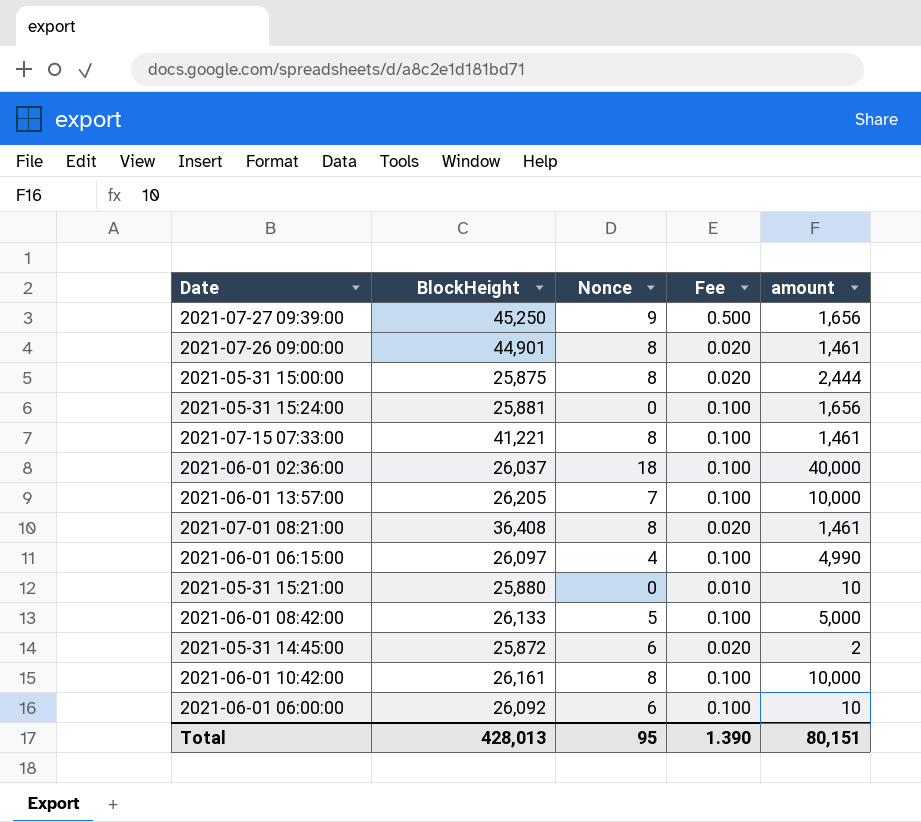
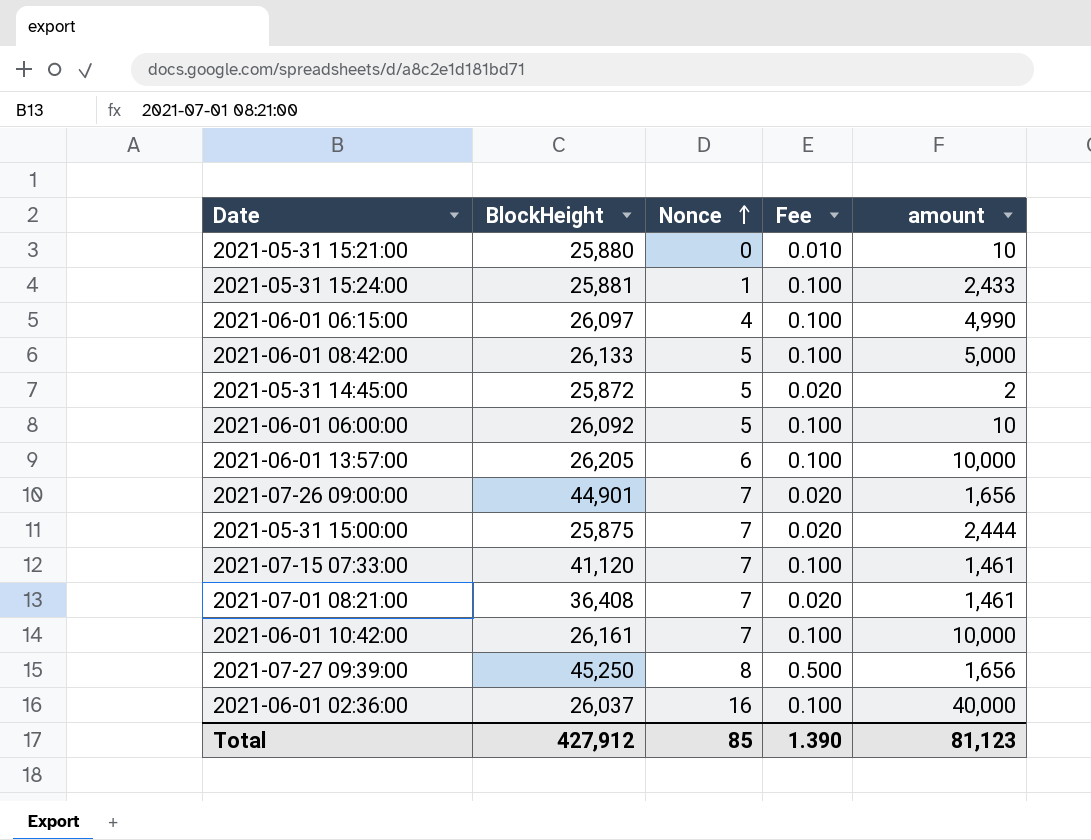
row order: none -> Nonce ascending
2021-05-31 15:24:00 | Nonce: 0 -> 1
2021-05-31 15:24:00 | amount: 1,656 -> 2,433
2021-05-31 14:45:00 | Nonce: 6 -> 5
2021-06-01 06:00:00 | Nonce: 6 -> 5
2021-06-01 13:57:00 | Nonce: 7 -> 6
2021-07-26 09:00:00 | Nonce: 8 -> 7
2021-07-26 09:00:00 | amount: 1,461 -> 1,656
2021-05-31 15:00:00 | Nonce: 8 -> 7
2021-07-15 07:33:00 | BlockHeight: 41,221 -> 41,120
2021-07-15 07:33:00 | Nonce: 8 -> 7
2021-07-01 08:21:00 | Nonce: 8 -> 7
2021-06-01 10:42:00 | Nonce: 8 -> 7
2021-07-27 09:39:00 | Nonce: 9 -> 8
2021-06-01 02:36:00 | Nonce: 18 -> 16
Total | BlockHeight: 428,013 -> 427,912
Total | Nonce: 95 -> 85
Total | amount: 80,151 -> 81,123

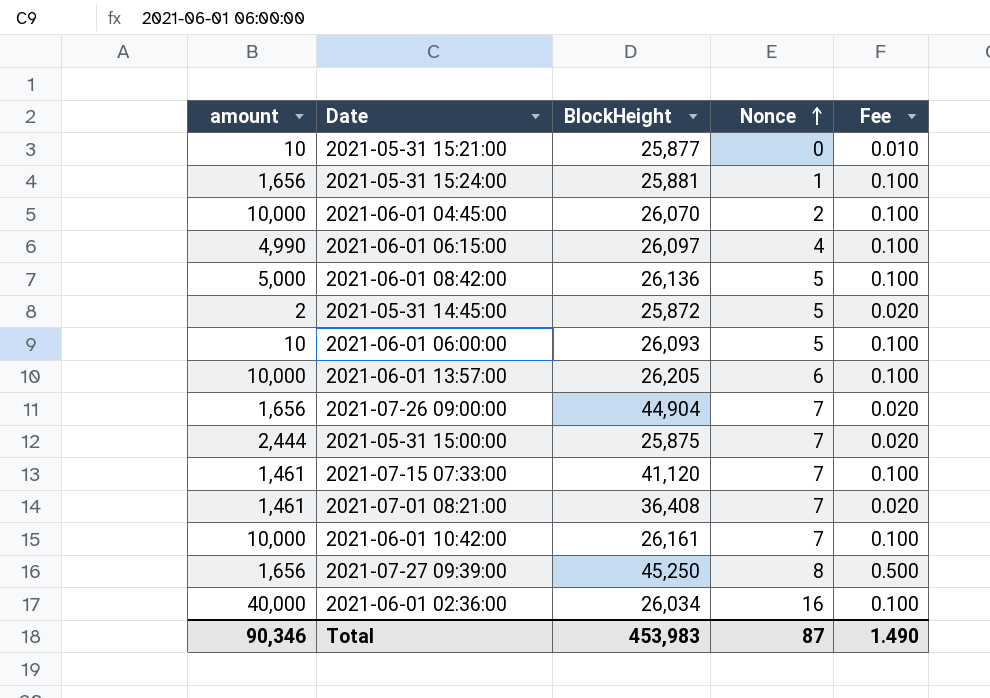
column amount | position: 5 -> 1
2021-05-31 15:21:00 | BlockHeight: 25,880 -> 25,877
2021-05-31 15:24:00 | amount: 2,433 -> 1,656
row 2021-06-01 04:45:00: none -> 10,000 | 26,070 | 2 | 0.100
2021-06-01 08:42:00 | BlockHeight: 26,133 -> 26,136
2021-06-01 06:00:00 | BlockHeight: 26,092 -> 26,093
2021-07-26 09:00:00 | BlockHeight: 44,901 -> 44,904
2021-06-01 02:36:00 | BlockHeight: 26,037 -> 26,034
Total | amount: 81,123 -> 90,346
Total | BlockHeight: 427,912 -> 453,983
Total | Nonce: 85 -> 87
Total | Fee: 1.390 -> 1.490

